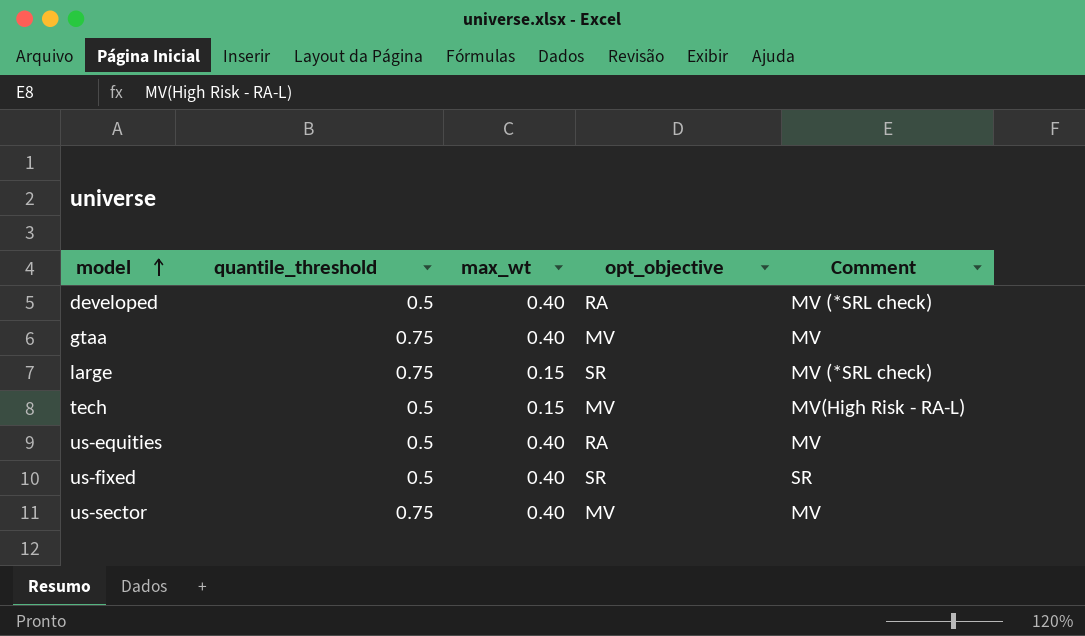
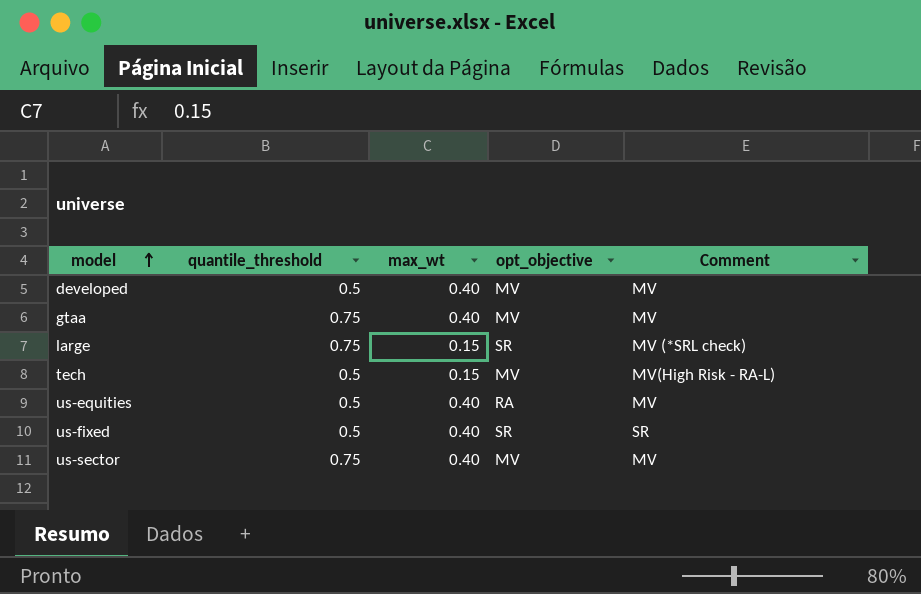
developed | opt_objective: RA -> MV
developed | Comment: MV (*SRL check) -> MV

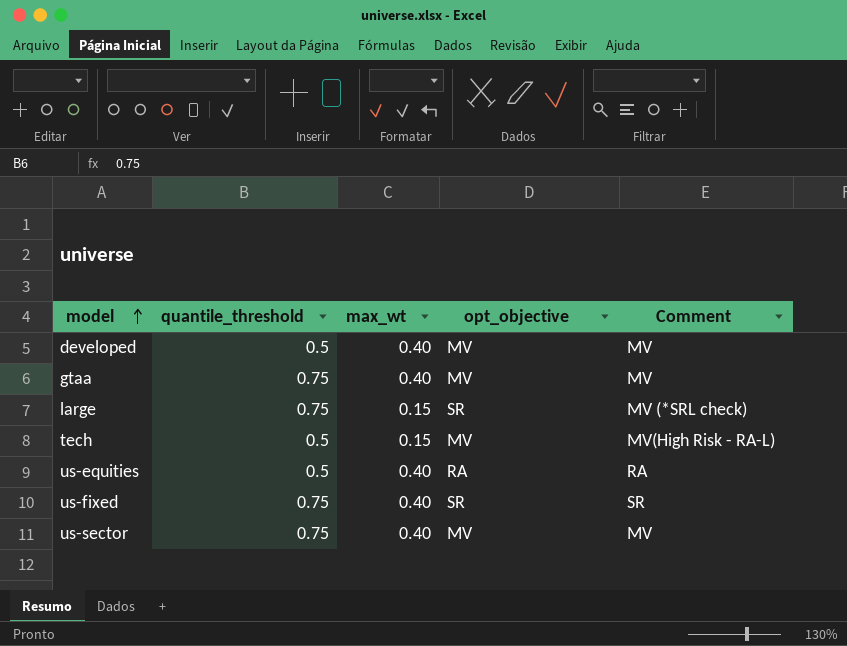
us-equities | Comment: MV -> RA
us-fixed | quantile_threshold: 0.5 -> 0.75

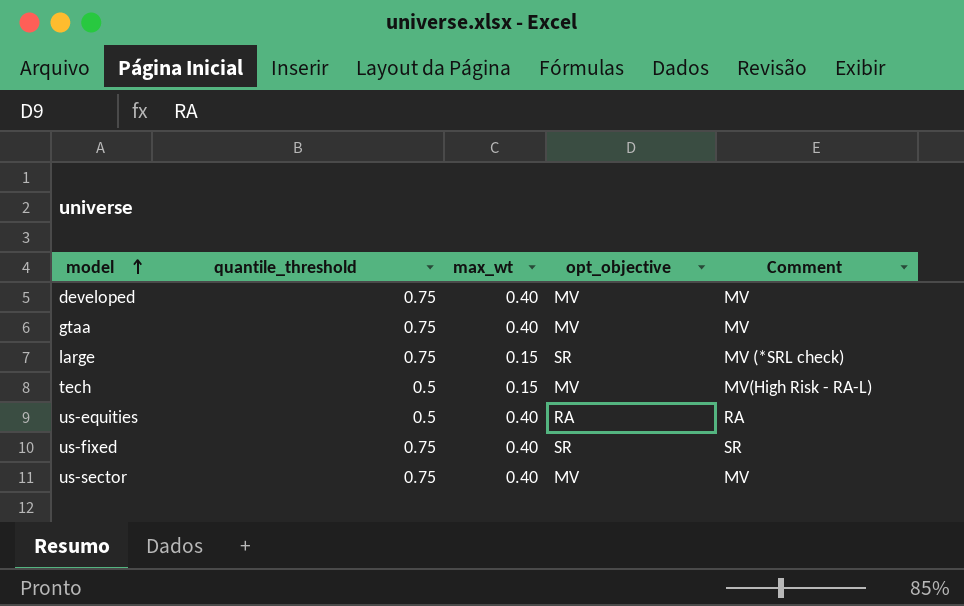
developed | quantile_threshold: 0.5 -> 0.75

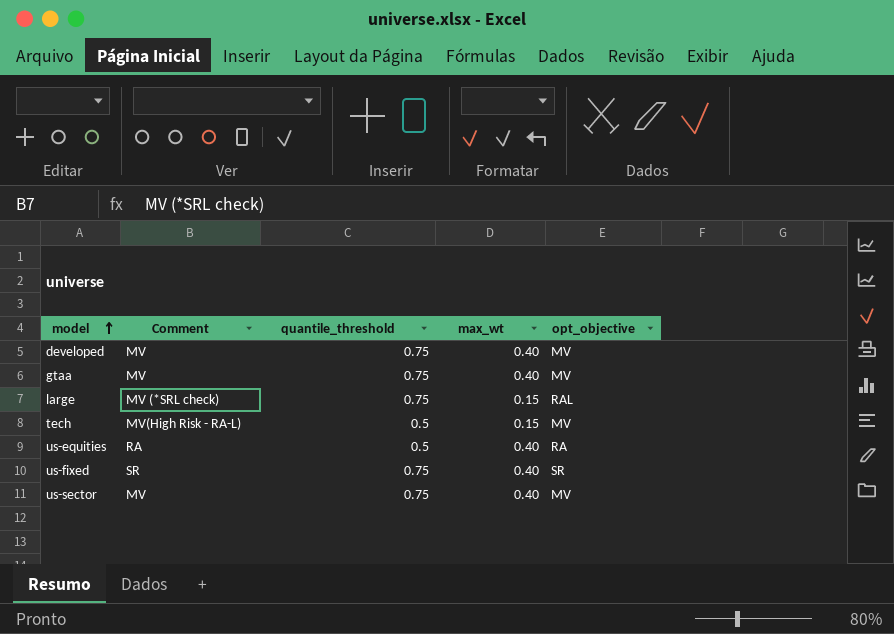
column Comment | position: 5 -> 2
large | opt_objective: SR -> RAL

